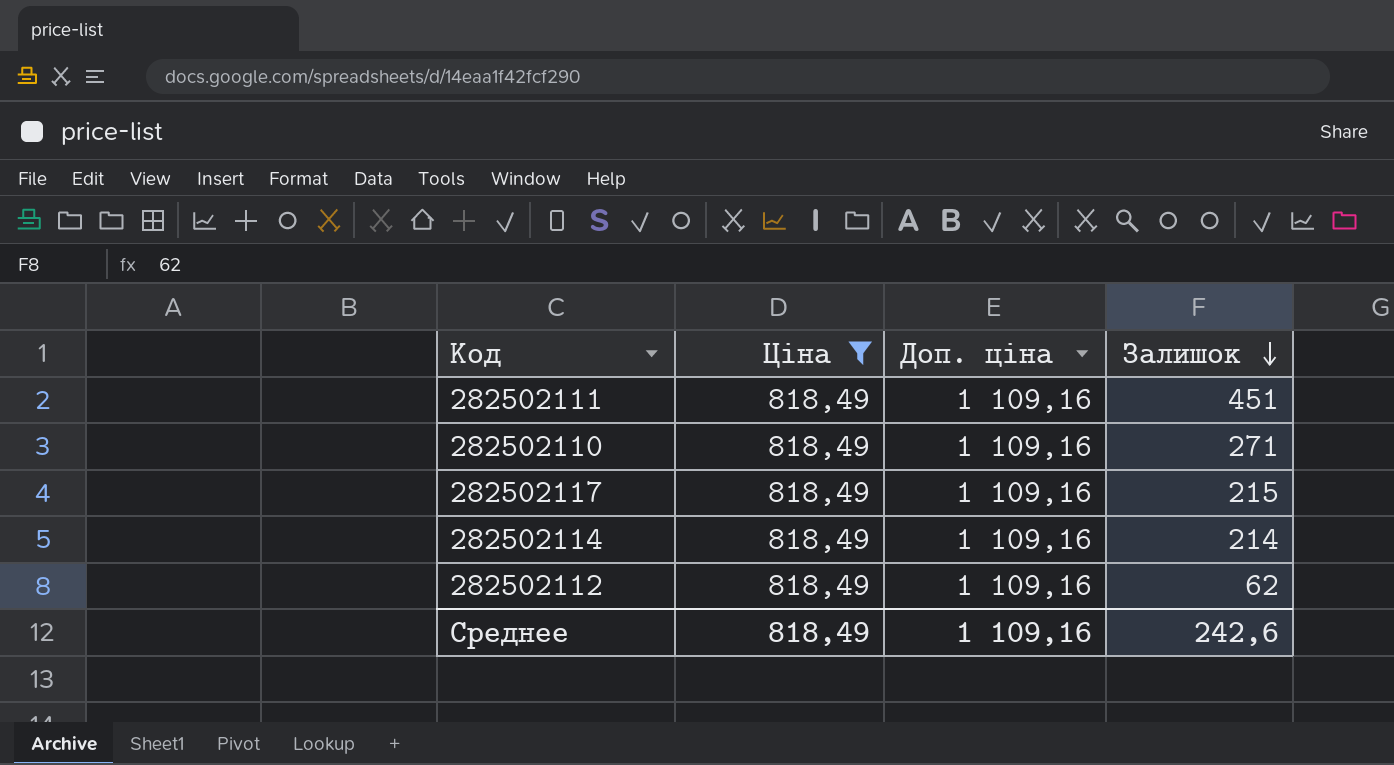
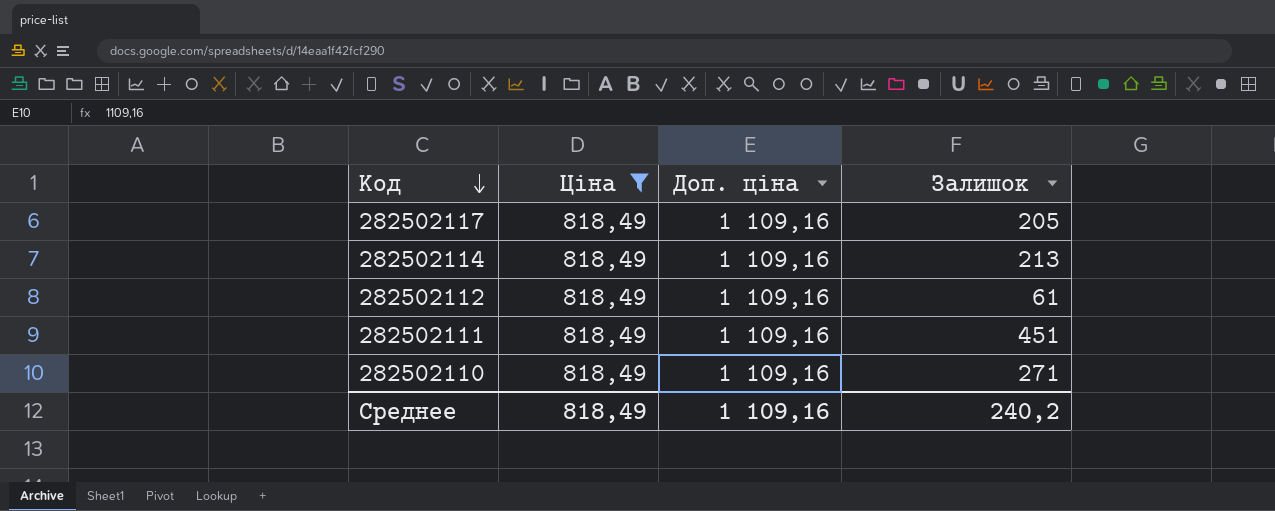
row order: Залишок descending -> Код descending
282502117 | Залишок: 215 -> 205
282502114 | Залишок: 214 -> 213
282502112 | Залишок: 62 -> 61
Среднее | Залишок: 242,6 -> 240,2

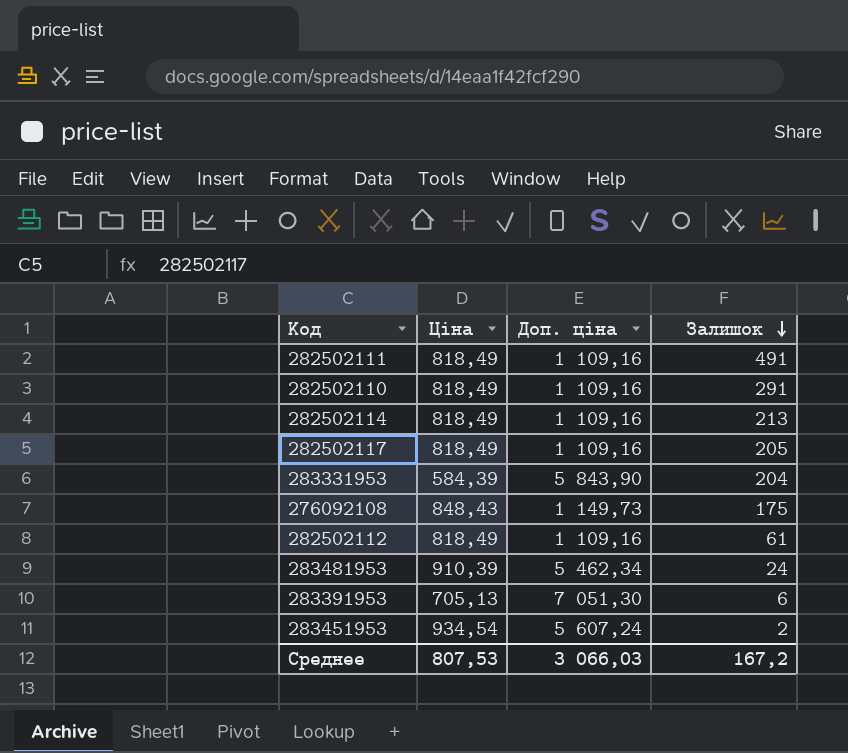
filter: Ціна = 818,49 -> none
row order: Код descending -> Залишок descending
282502111 | Залишок: 451 -> 491
282502110 | Залишок: 271 -> 291
Среднее | Ціна: 818,49 -> 807,53
Среднее | Доп. ціна: 1 109,16 -> 3 066,03
Среднее | Залишок: 240,2 -> 167,2

